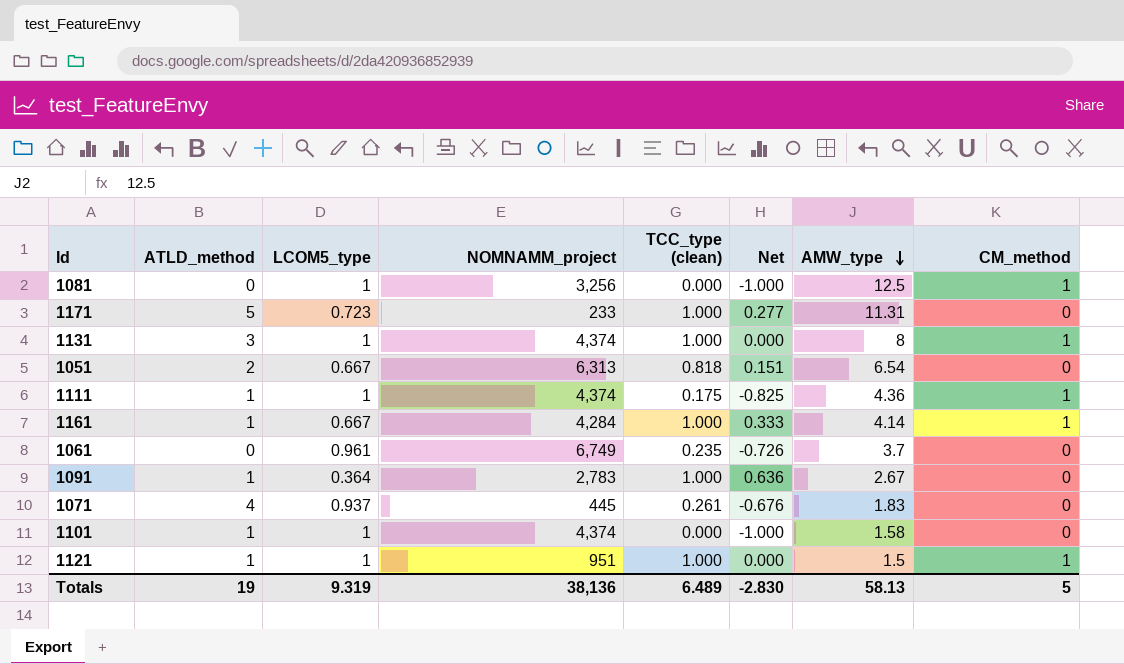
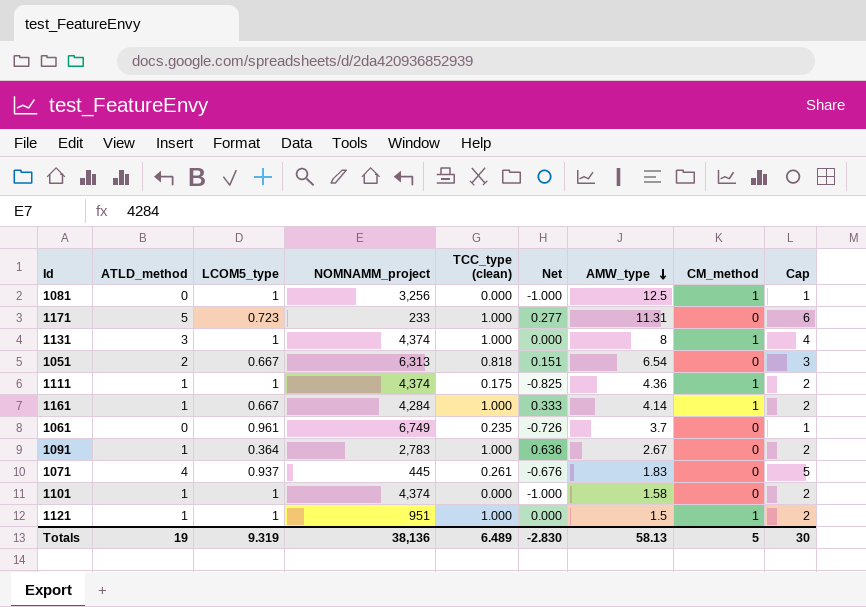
column Cap | formula: none -> [ATLD_method] + 1

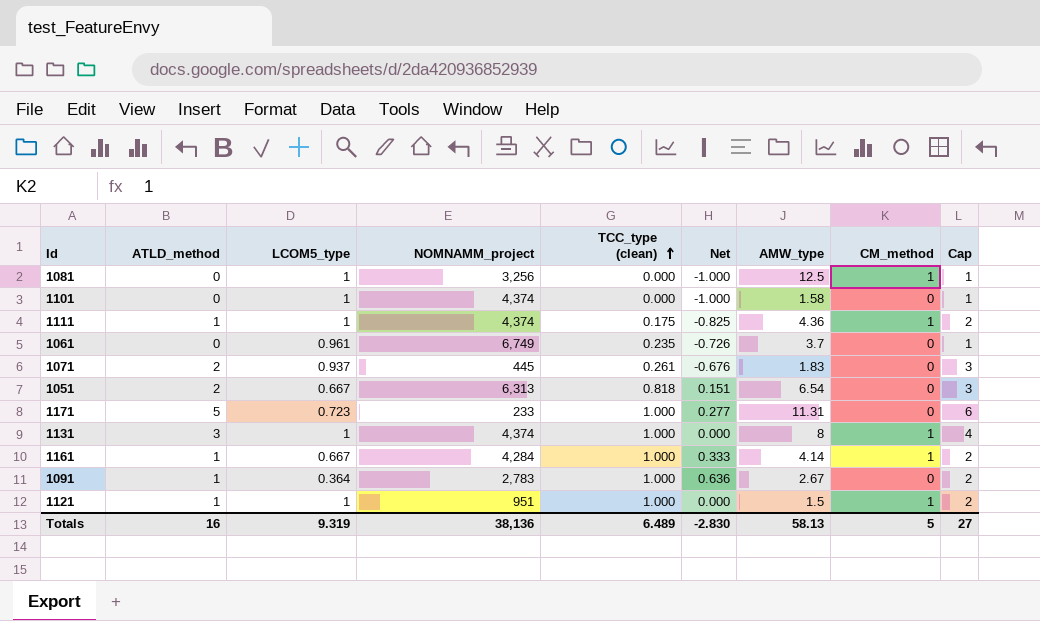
row order: AMW_type descending -> TCC_type (clean) ascending
1101 | ATLD_method: 1 -> 0
1101 | Cap: 2 -> 1
1071 | ATLD_method: 4 -> 2
1071 | Cap: 5 -> 3
Totals | ATLD_method: 19 -> 16
Totals | Cap: 30 -> 27

